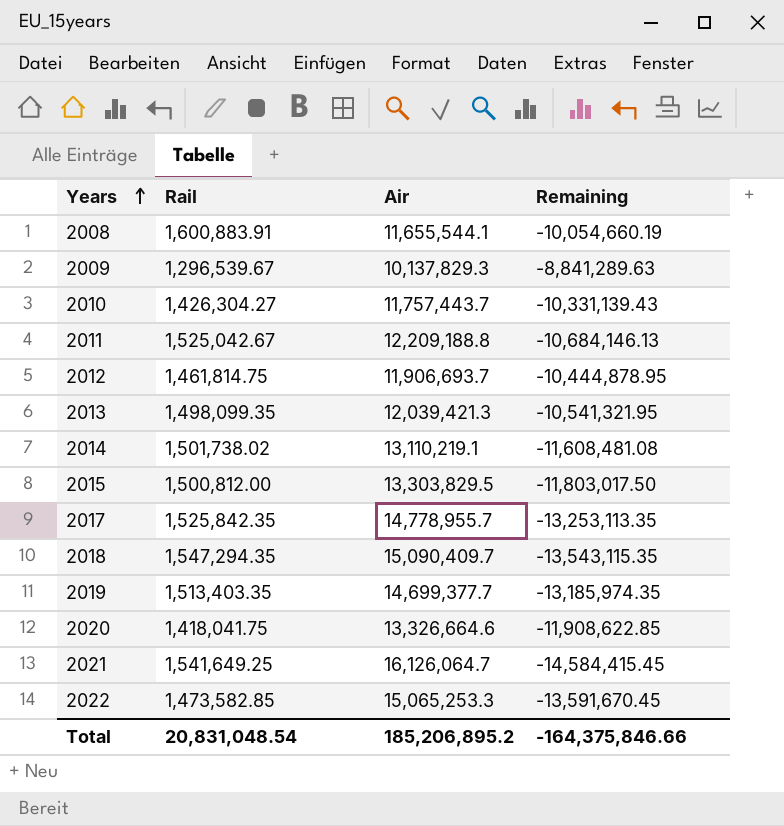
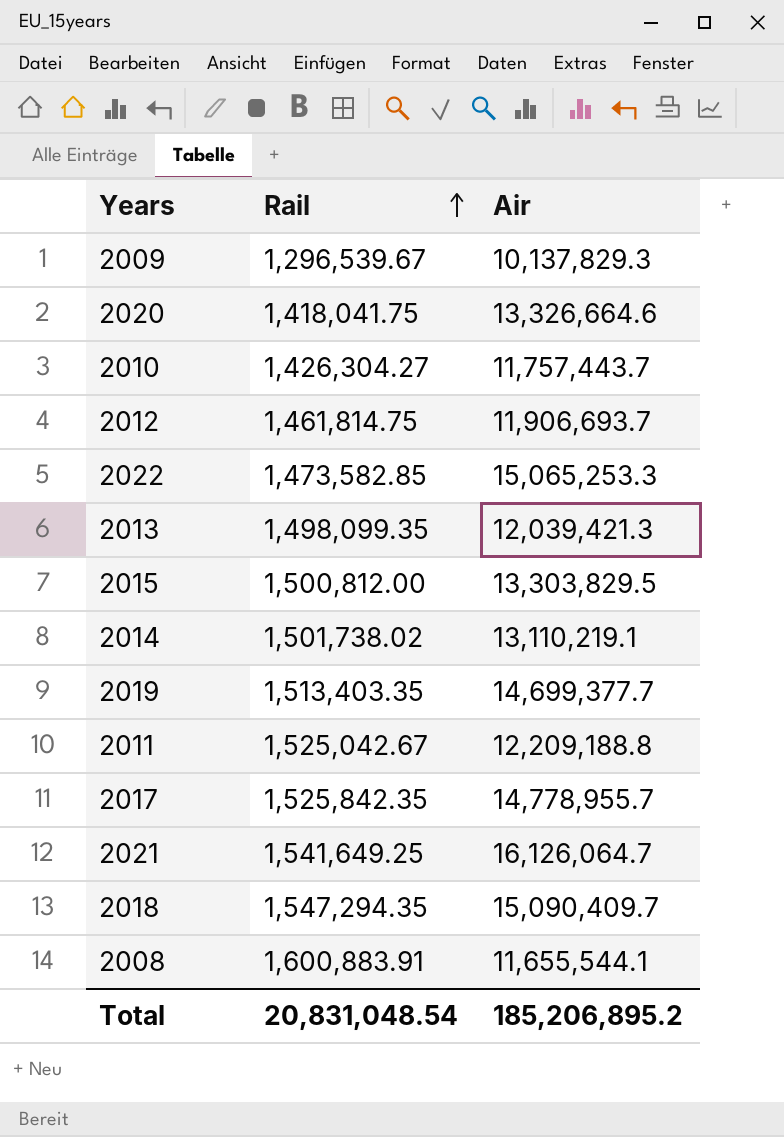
row order: Years ascending -> Rail ascending
column Remaining | formula: [Rail] - [Air] -> none

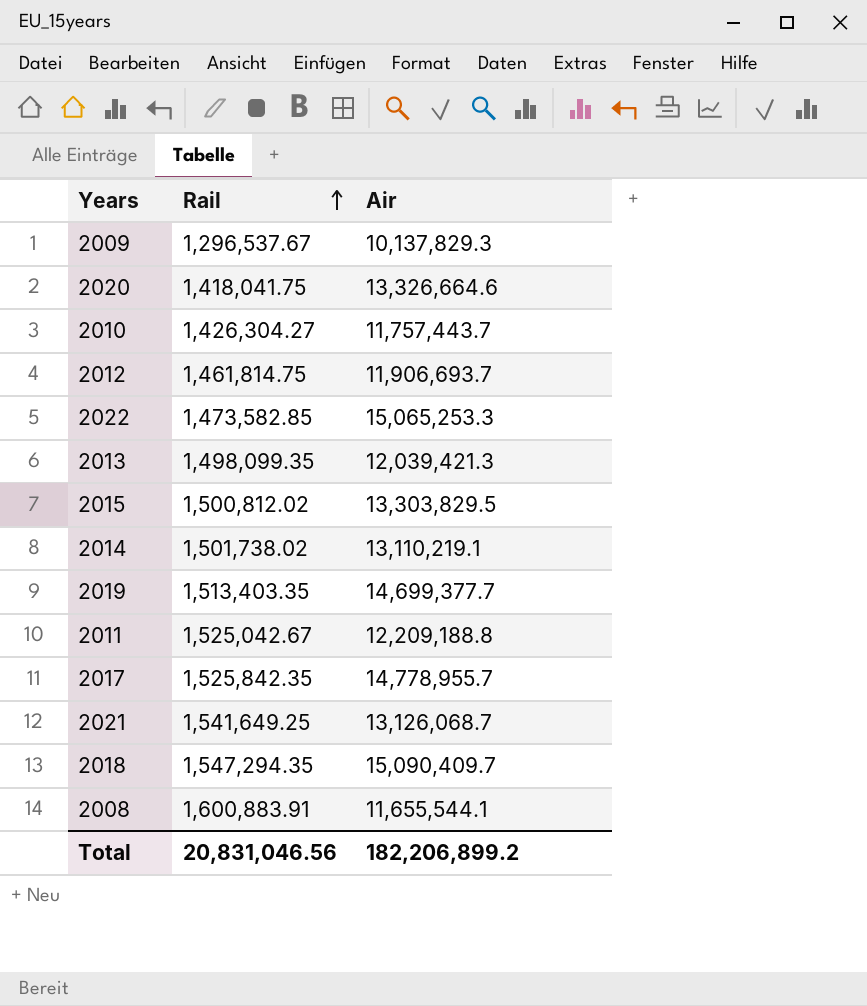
2009 | Rail: 1,296,539.67 -> 1,296,537.67
2015 | Rail: 1,500,812.00 -> 1,500,812.02
2021 | Air: 16,126,064.7 -> 13,126,068.7
Total | Rail: 20,831,048.54 -> 20,831,046.56
Total | Air: 185,206,895.2 -> 182,206,899.2

